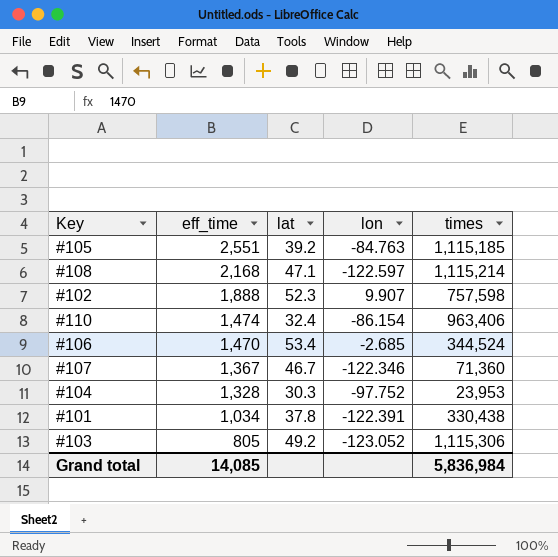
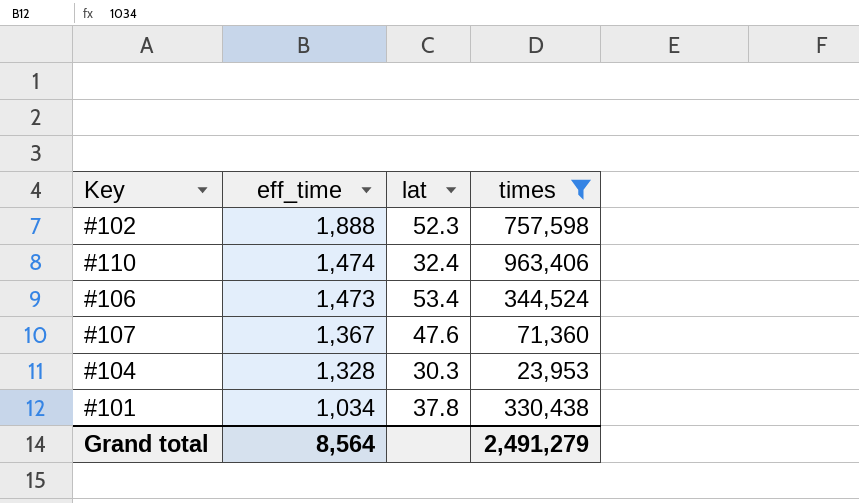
filter: none -> times <= 963,406
column lon | position: 4 -> none
#106 | eff_time: 1,470 -> 1,473
#107 | lat: 46.7 -> 47.6
Grand total | eff_time: 14,085 -> 8,564
Grand total | times: 5,836,984 -> 2,491,279

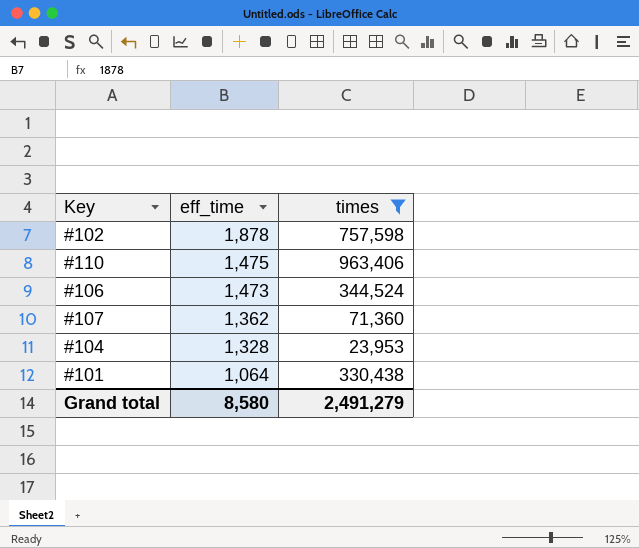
column lat | position: 3 -> none
#102 | eff_time: 1,888 -> 1,878
#110 | eff_time: 1,474 -> 1,475
#107 | eff_time: 1,367 -> 1,362
#101 | eff_time: 1,034 -> 1,064
Grand total | eff_time: 8,564 -> 8,580

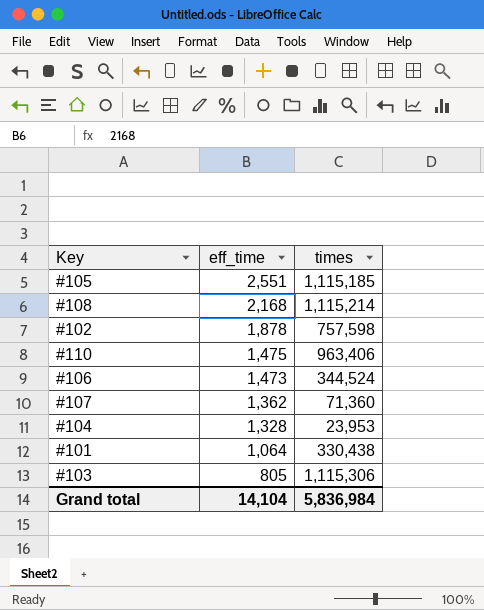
filter: times <= 963,406 -> none
Grand total | eff_time: 8,580 -> 14,104
Grand total | times: 2,491,279 -> 5,836,984

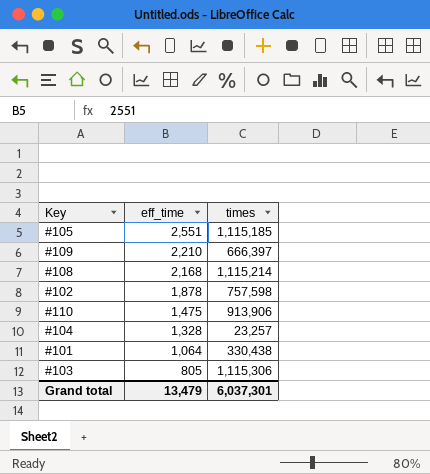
row #106: 1,473 | 344,524 -> none
row #107: 1,362 | 71,360 -> none
row #109: none -> 2,210 | 666,397
#110 | times: 963,406 -> 913,906
#104 | times: 23,953 -> 23,257
Grand total | eff_time: 14,104 -> 13,479
Grand total | times: 5,836,984 -> 6,037,301

